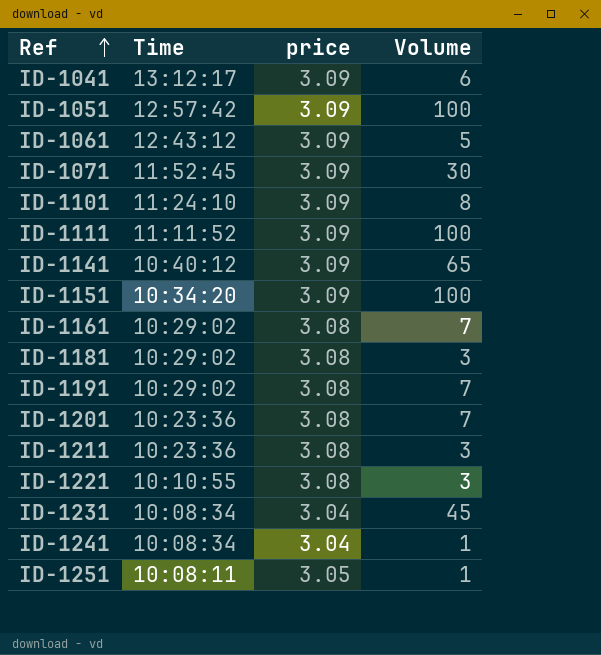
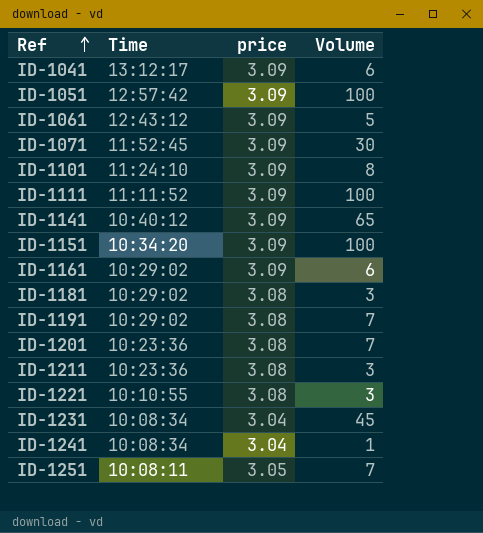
ID-1161 | price: 3.08 -> 3.09
ID-1161 | Volume: 7 -> 6
ID-1251 | Volume: 1 -> 7

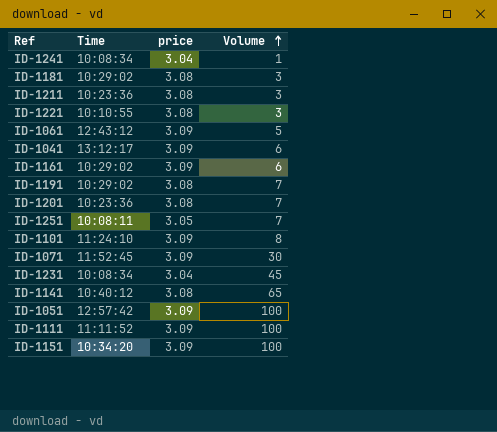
row order: Ref ascending -> Volume ascending
ID-1141 | price: 3.09 -> 3.08

